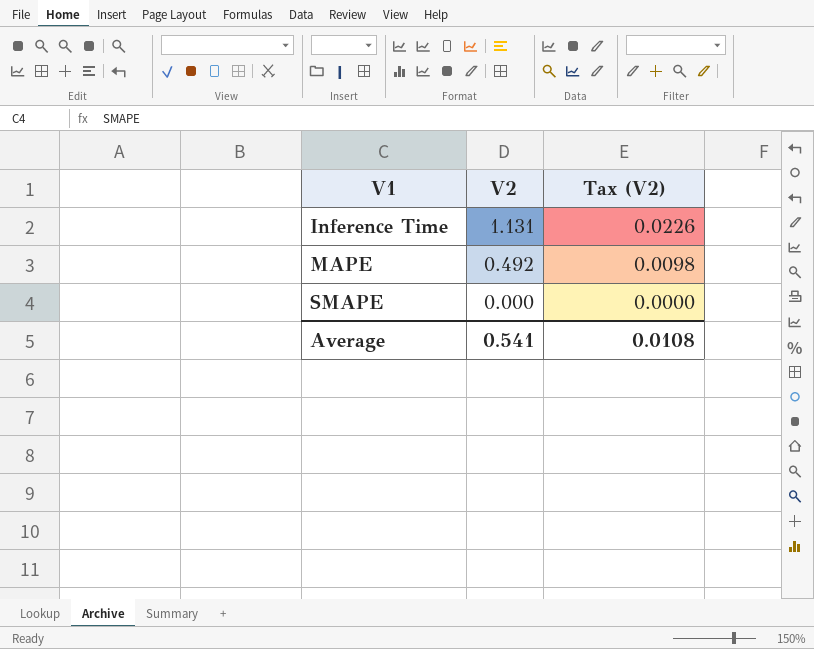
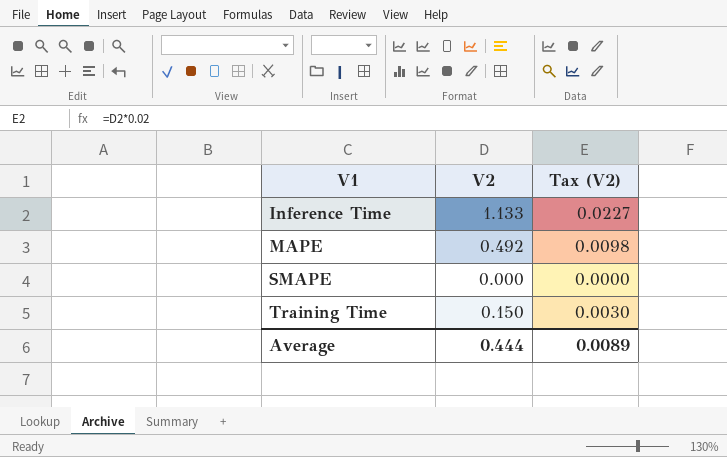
Inference Time | V2: 1.131 -> 1.133
Inference Time | Tax (V2): 0.0226 -> 0.0227
row Training Time: none -> 0.150 | 0.0030
Average | V2: 0.541 -> 0.444
Average | Tax (V2): 0.0108 -> 0.0089

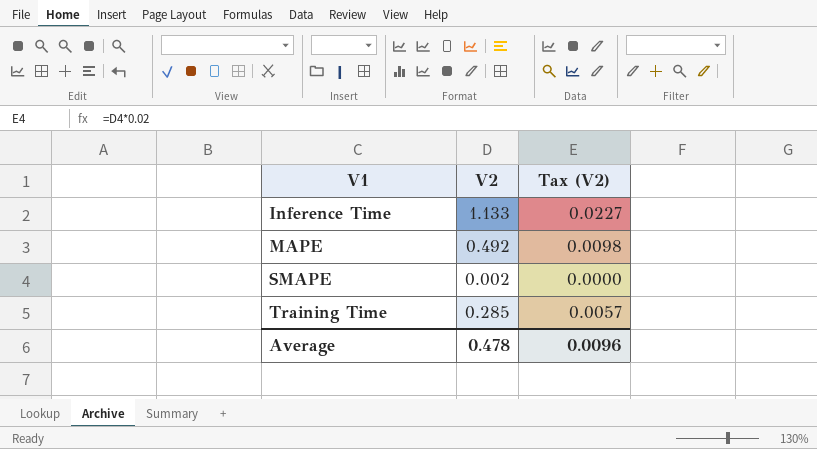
SMAPE | V2: 0.000 -> 0.002
Training Time | V2: 0.150 -> 0.285
Training Time | Tax (V2): 0.0030 -> 0.0057
Average | V2: 0.444 -> 0.478
Average | Tax (V2): 0.0089 -> 0.0096

